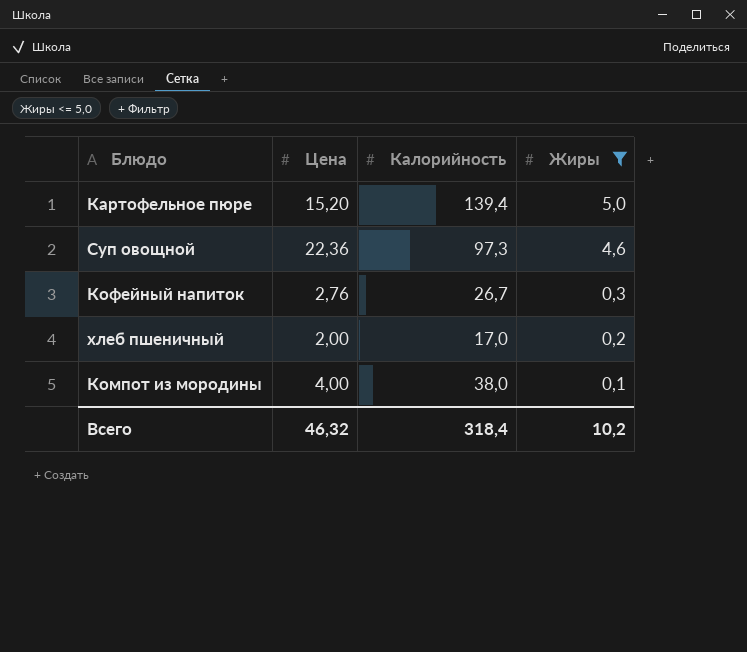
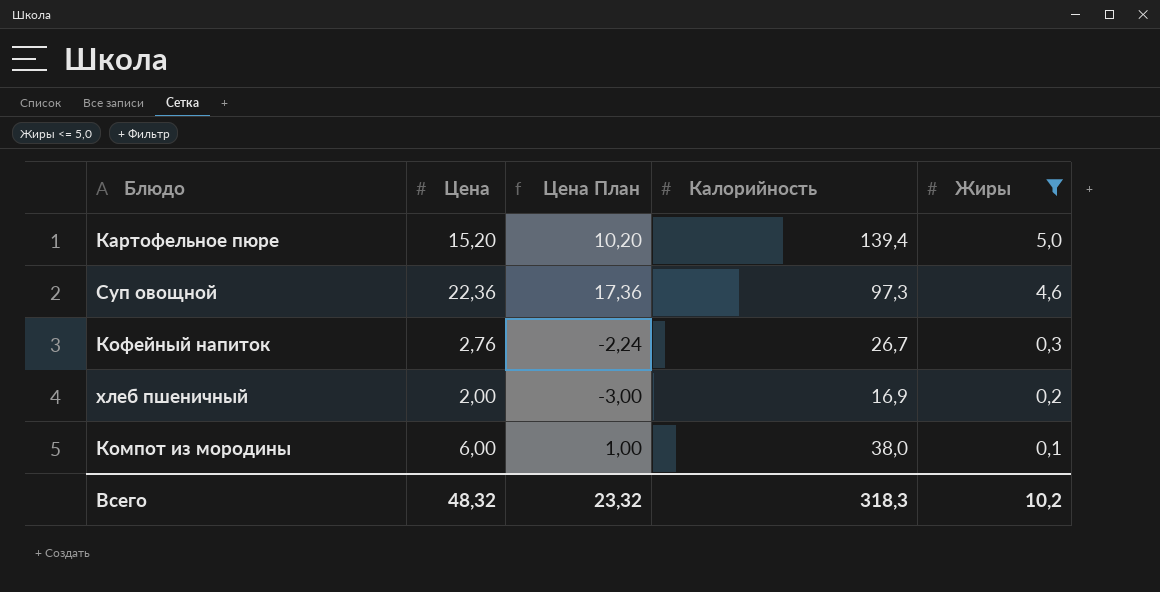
column Цена План | formula: none -> [Цена] - 5
хлеб пшеничный | Калорийность: 17,0 -> 16,9
Компот из мородины | Цена: 4,00 -> 6,00
Всего | Цена: 46,32 -> 48,32
Всего | Калорийность: 318,4 -> 318,3

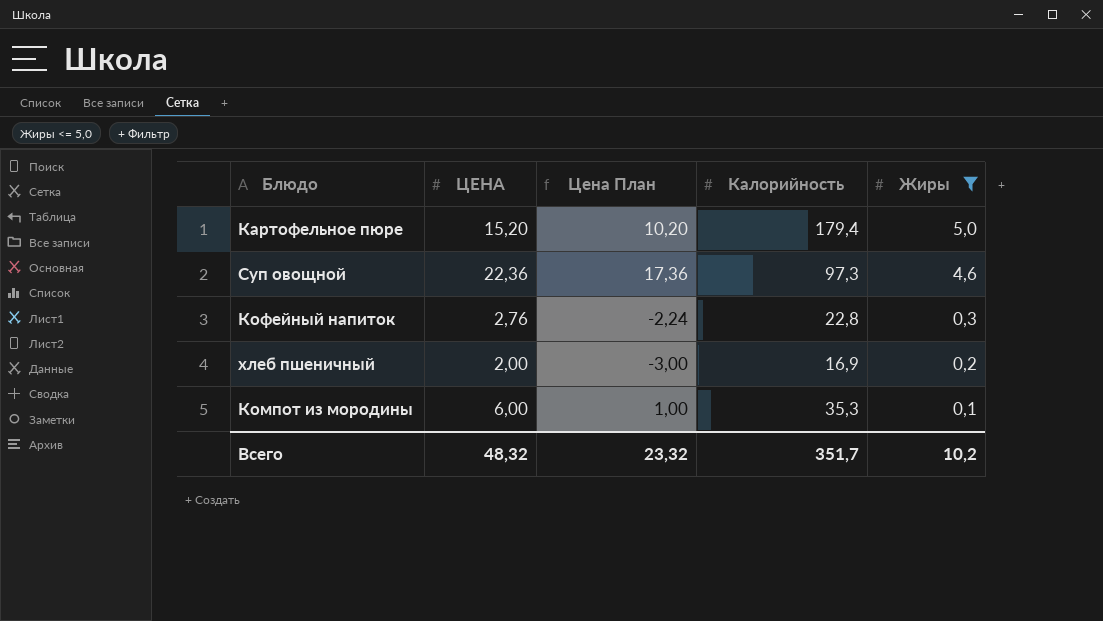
column name: Цена -> ЦЕНА
Картофельное пюре | Калорийность: 139,4 -> 179,4
Кофейный напиток | Калорийность: 26,7 -> 22,8
Компот из мородины | Калорийность: 38,0 -> 35,3
Всего | Калорийность: 318,3 -> 351,7

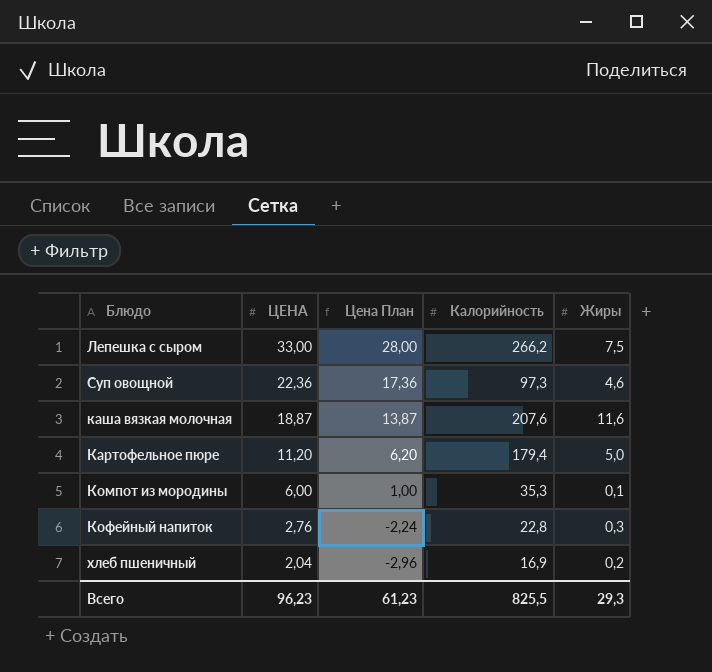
filter: Жиры <= 5,0 -> none
row order: Жиры descending -> ЦЕНА descending
Картофельное пюре | ЦЕНА: 15,20 -> 11,20
Картофельное пюре | Цена План: 10,20 -> 6,20
хлеб пшеничный | ЦЕНА: 2,00 -> 2,04
хлеб пшеничный | Цена План: -3,00 -> -2,96
Всего | ЦЕНА: 48,32 -> 96,23
Всего | Цена План: 23,32 -> 61,23
Всего | Калорийность: 351,7 -> 825,5
Всего | Жиры: 10,2 -> 29,3

